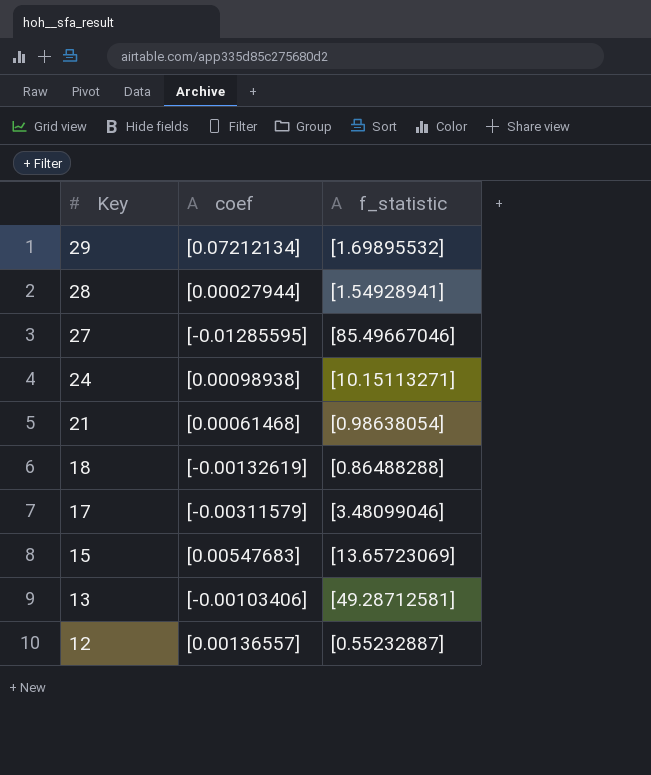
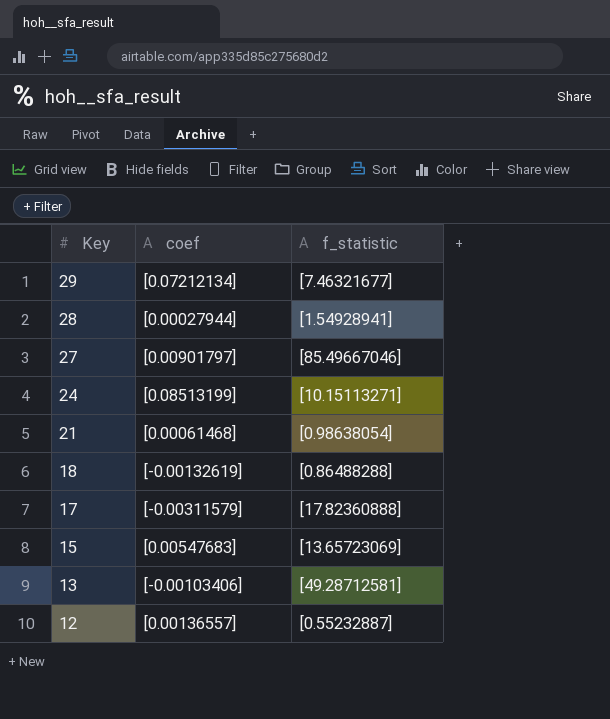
29 | f_statistic: [1.69895532] -> [7.46321677]
27 | coef: [-0.01285595] -> [0.00901797]
24 | coef: [0.00098938] -> [0.08513199]
17 | f_statistic: [3.48099046] -> [17.82360888]

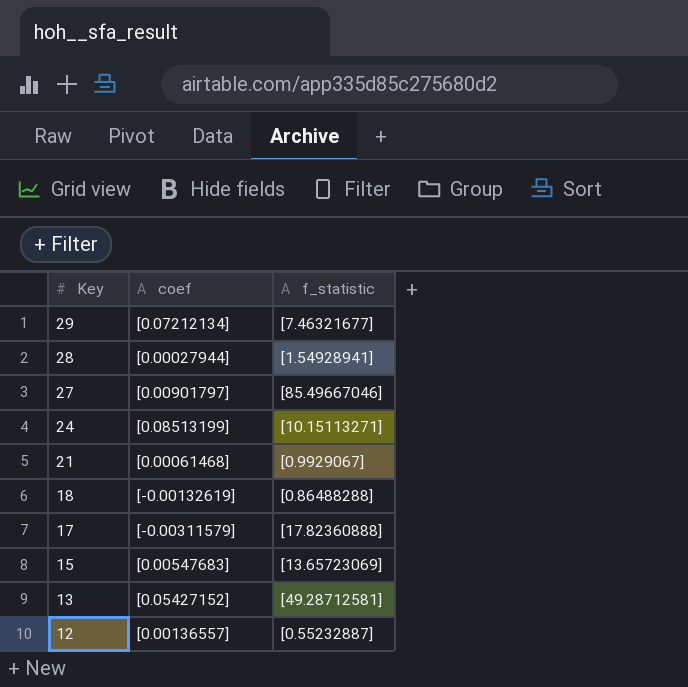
21 | f_statistic: [0.98638054] -> [0.9929067]
13 | coef: [-0.00103406] -> [0.05427152]

